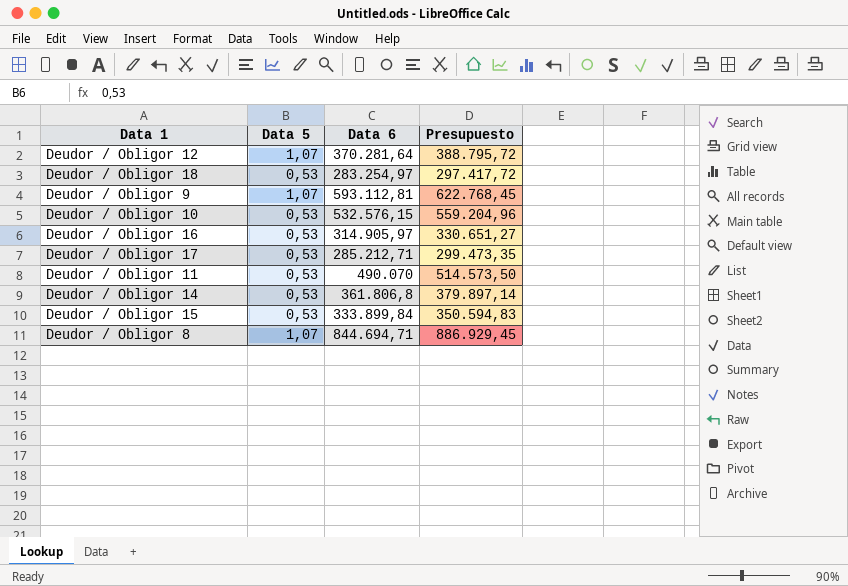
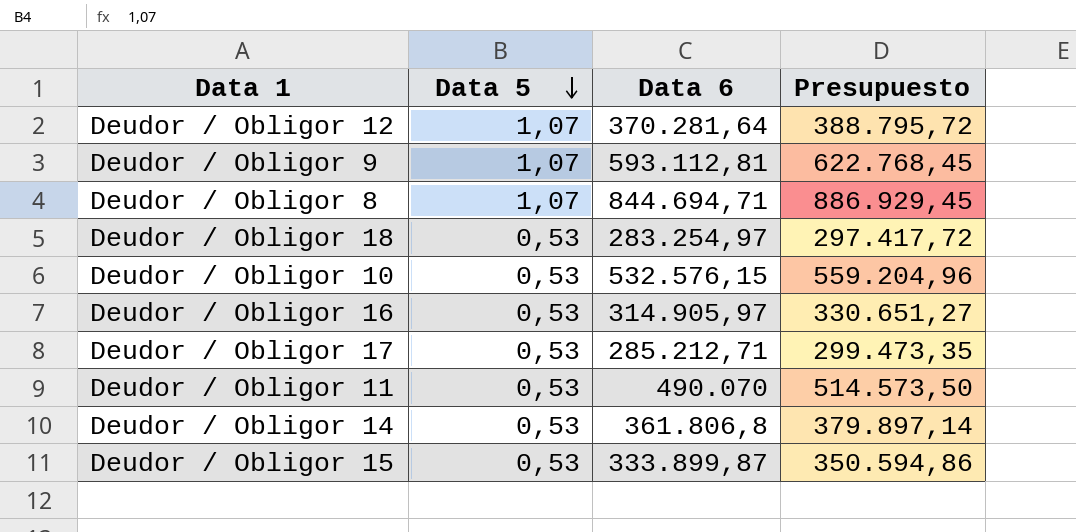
row order: none -> Data 5 descending
Deudor / Obligor 15 | Data 6: 333.899,84 -> 333.899,87
Deudor / Obligor 15 | Presupuesto: 350.594,83 -> 350.594,86

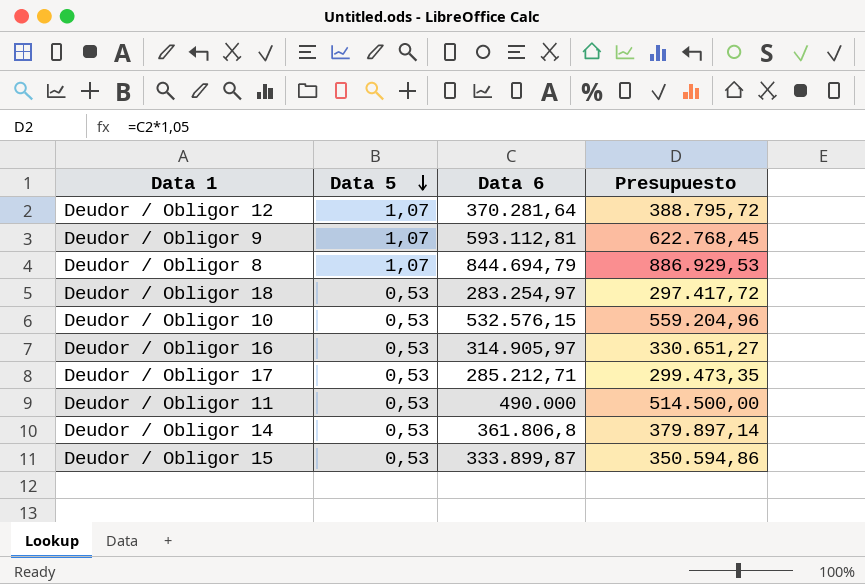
Deudor / Obligor 8 | Data 6: 844.694,71 -> 844.694,79
Deudor / Obligor 8 | Presupuesto: 886.929,45 -> 886.929,53
Deudor / Obligor 11 | Data 6: 490.070 -> 490.000
Deudor / Obligor 11 | Presupuesto: 514.573,50 -> 514.500,00

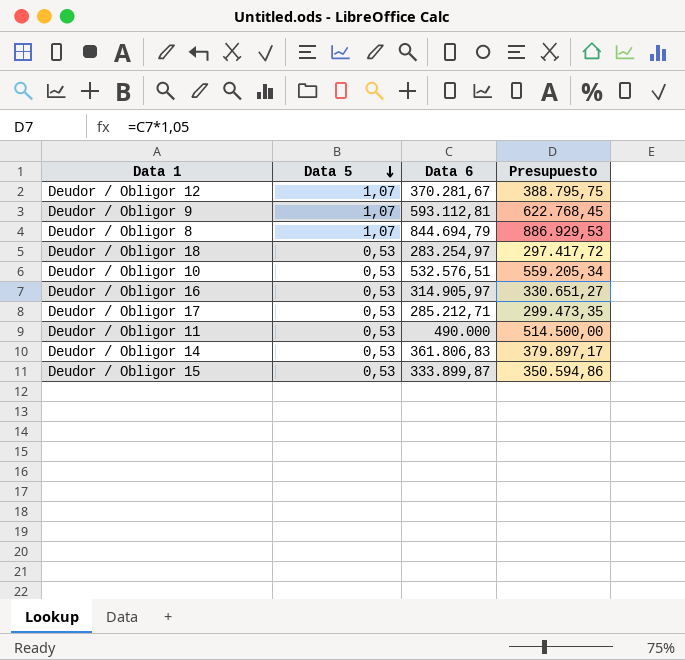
Deudor / Obligor 12 | Data 6: 370.281,64 -> 370.281,67
Deudor / Obligor 12 | Presupuesto: 388.795,72 -> 388.795,75
Deudor / Obligor 10 | Data 6: 532.576,15 -> 532.576,51
Deudor / Obligor 10 | Presupuesto: 559.204,96 -> 559.205,34
Deudor / Obligor 14 | Data 6: 361.806,8 -> 361.806,83
Deudor / Obligor 14 | Presupuesto: 379.897,14 -> 379.897,17

